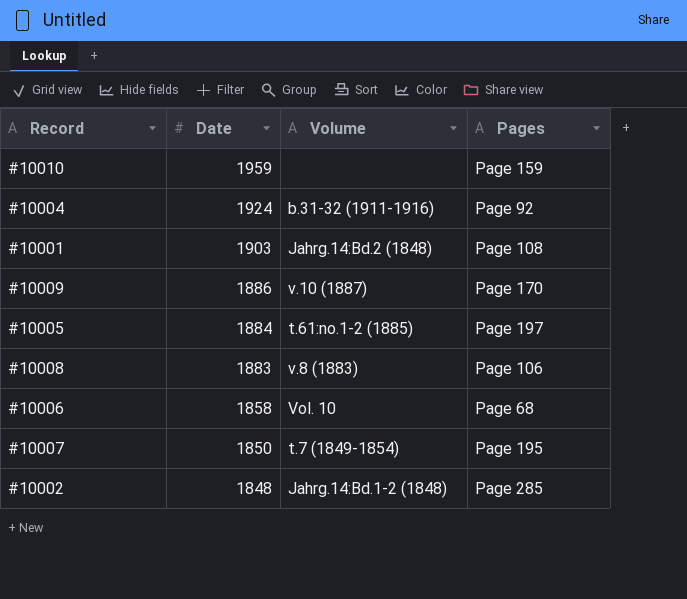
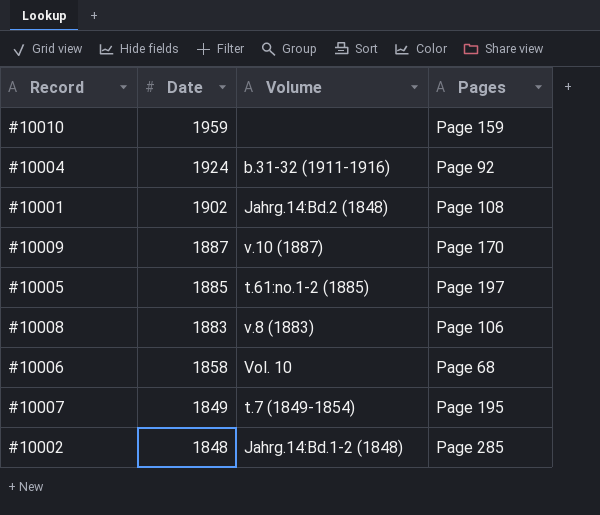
#10001 | Date: 1903 -> 1902
#10009 | Date: 1886 -> 1887
#10005 | Date: 1884 -> 1885
#10007 | Date: 1850 -> 1849

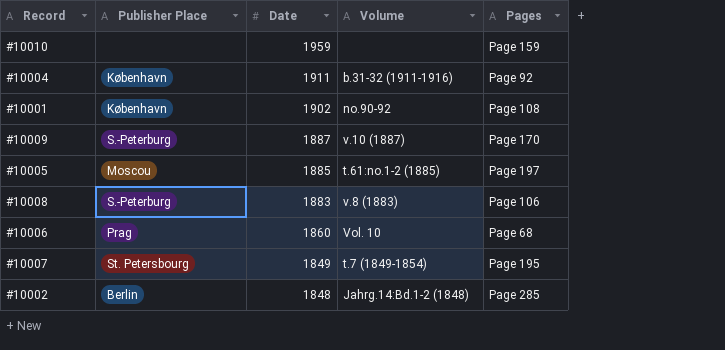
column Publisher Place | position: none -> 2
#10004 | Date: 1924 -> 1911
#10001 | Volume: Jahrg.14:Bd.2 (1848) -> no.90-92
#10006 | Date: 1858 -> 1860

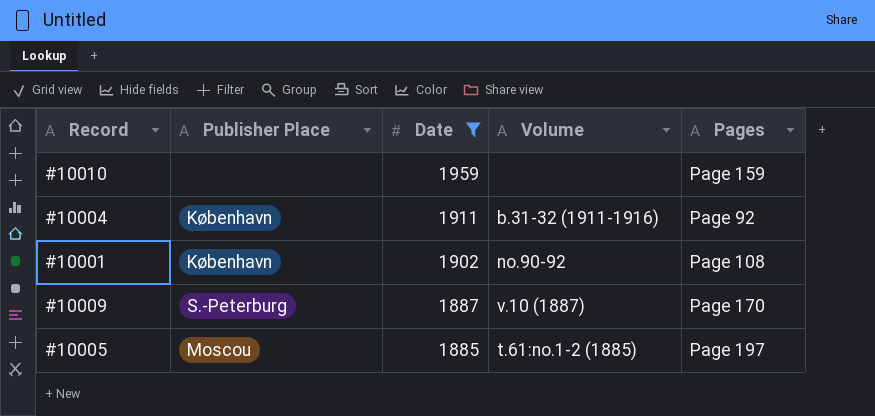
filter: none -> Date >= 1885

